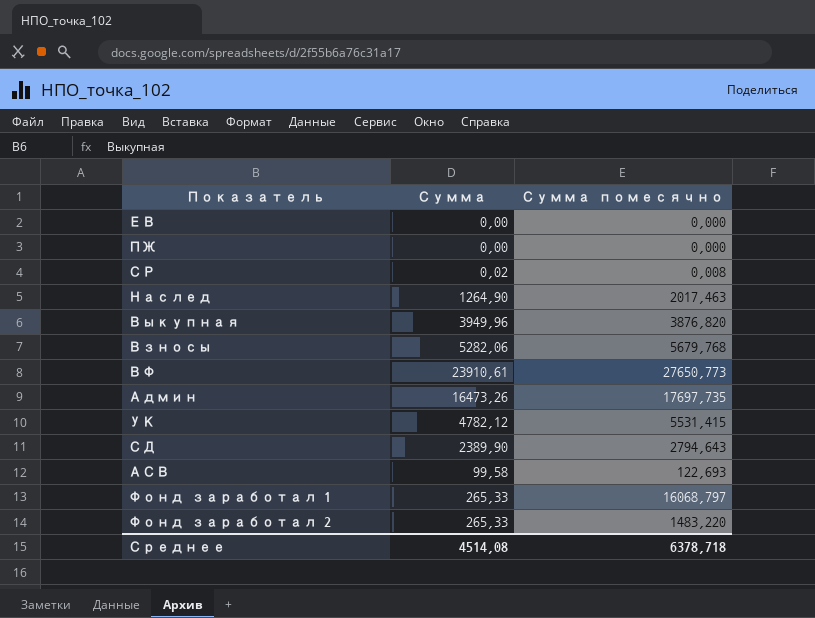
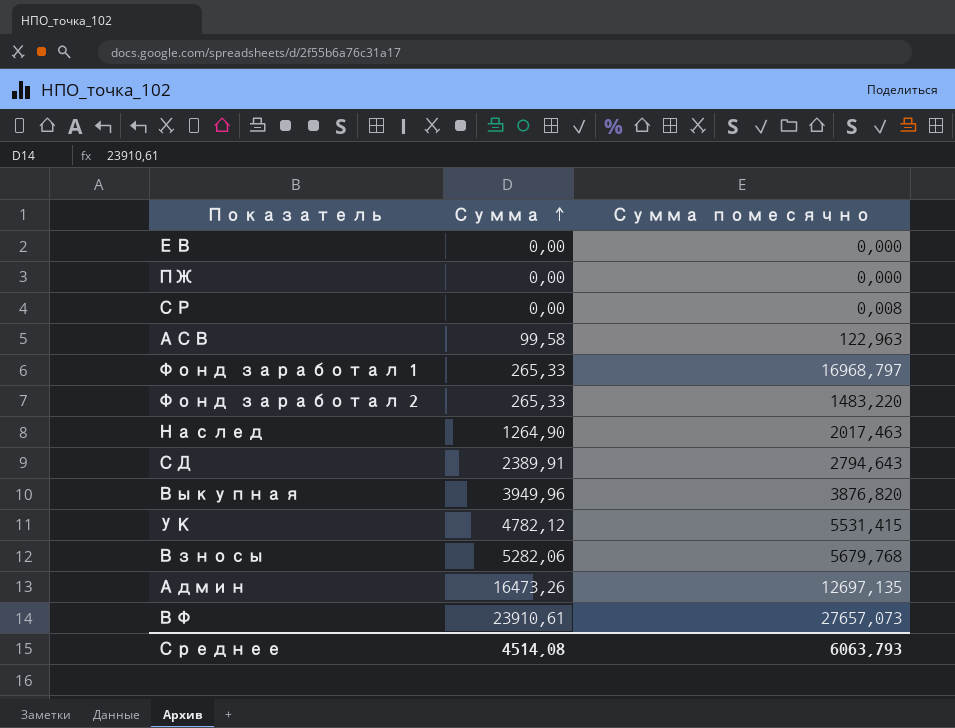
row order: none -> Сумма ascending
СР | Сумма: 0,02 -> 0,00
АСВ | Сумма помесячно: 122,693 -> 122,963
Фонд заработал 1 | Сумма помесячно: 16068,797 -> 16968,797
СД | Сумма: 2389,90 -> 2389,91
Админ | Сумма помесячно: 17697,735 -> 12697,135
ВФ | Сумма помесячно: 27650,773 -> 27657,073
Среднее | Сумма помесячно: 6378,718 -> 6063,793

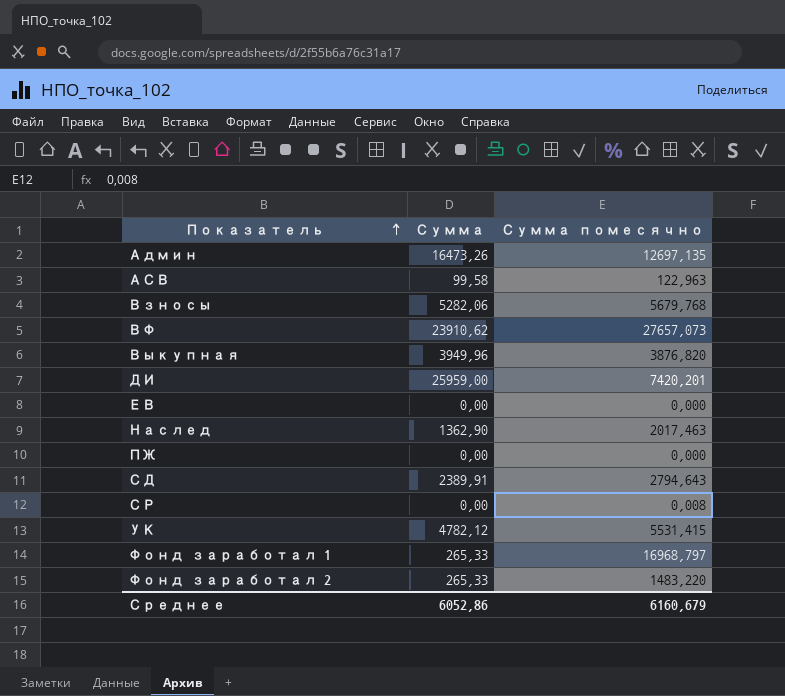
row order: Сумма ascending -> Показатель ascending
ВФ | Сумма: 23910,61 -> 23910,62
row ДИ: none -> 25959,00 | 7420,201
Наслед | Сумма: 1264,90 -> 1362,90
Среднее | Сумма: 4514,08 -> 6052,86
Среднее | Сумма помесячно: 6063,793 -> 6160,679

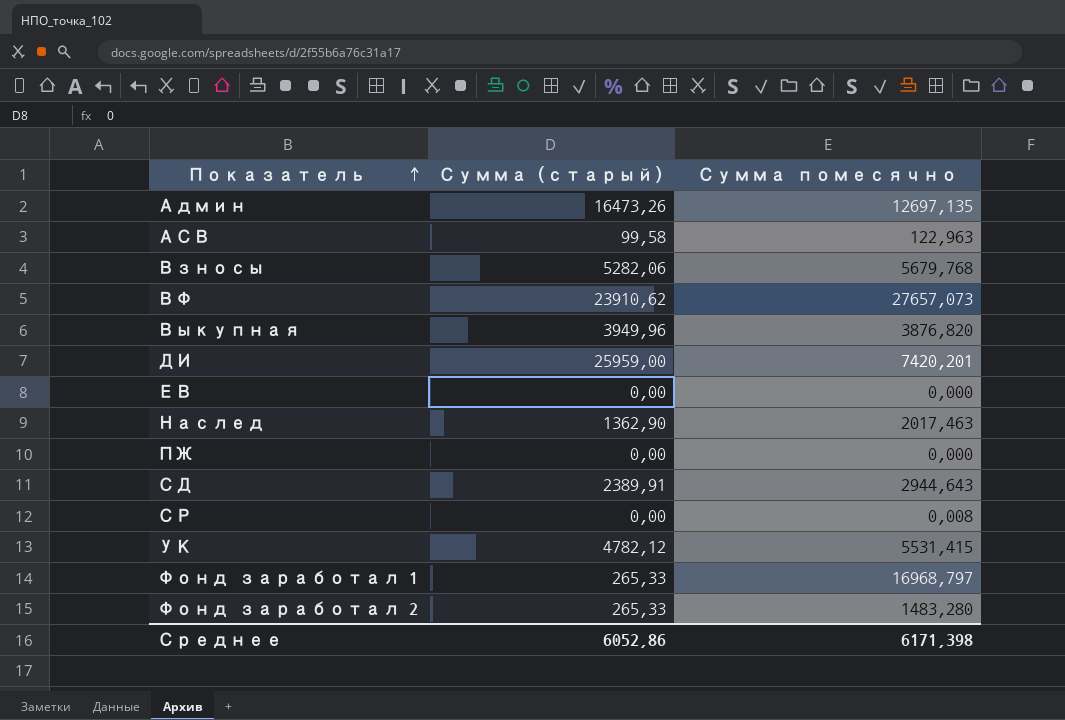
column name: Сумма -> Сумма (старый)
СД | Сумма помесячно: 2794,643 -> 2944,643
Фонд заработал 2 | Сумма помесячно: 1483,220 -> 1483,280
Среднее | Сумма помесячно: 6160,679 -> 6171,398

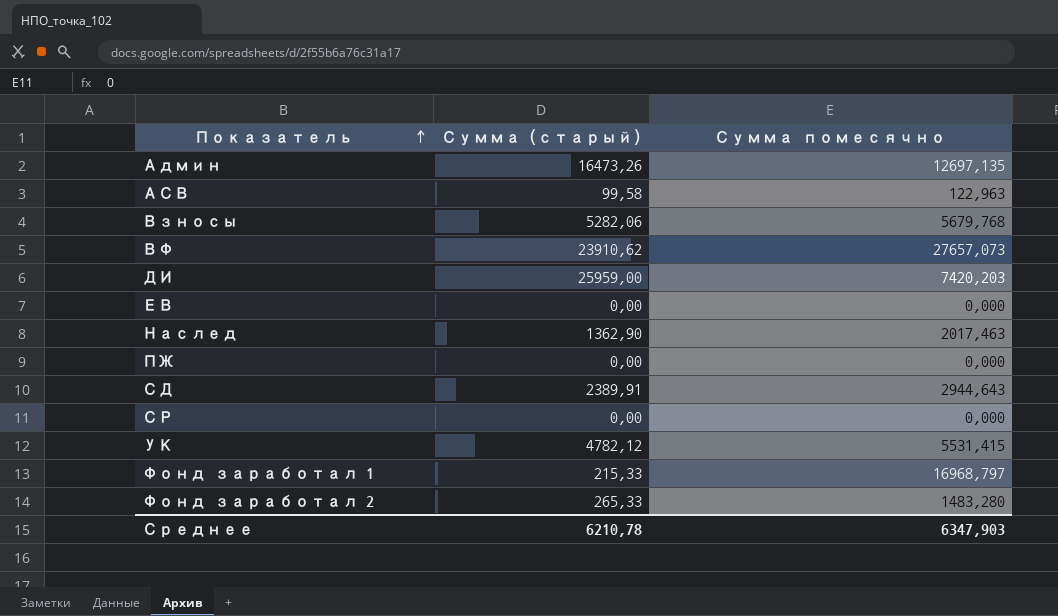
row Выкупная: 3949,96 | 3876,820 -> none
ДИ | Сумма помесячно: 7420,201 -> 7420,203
СР | Сумма помесячно: 0,008 -> 0,000
Фонд заработал 1 | Сумма (старый): 265,33 -> 215,33
Среднее | Сумма (старый): 6052,86 -> 6210,78
Среднее | Сумма помесячно: 6171,398 -> 6347,903

